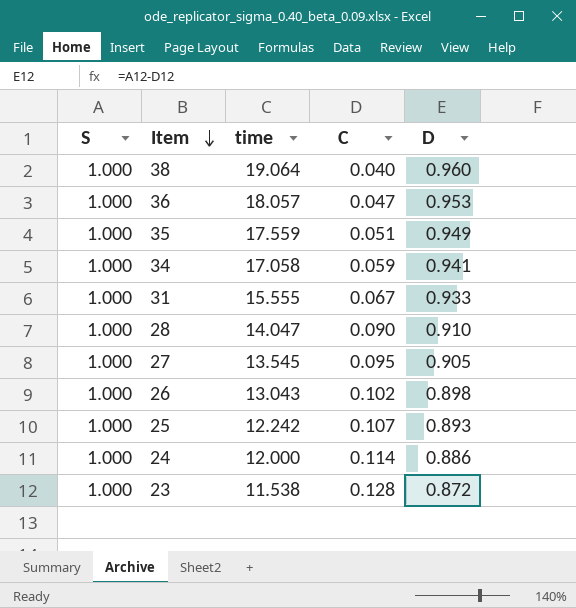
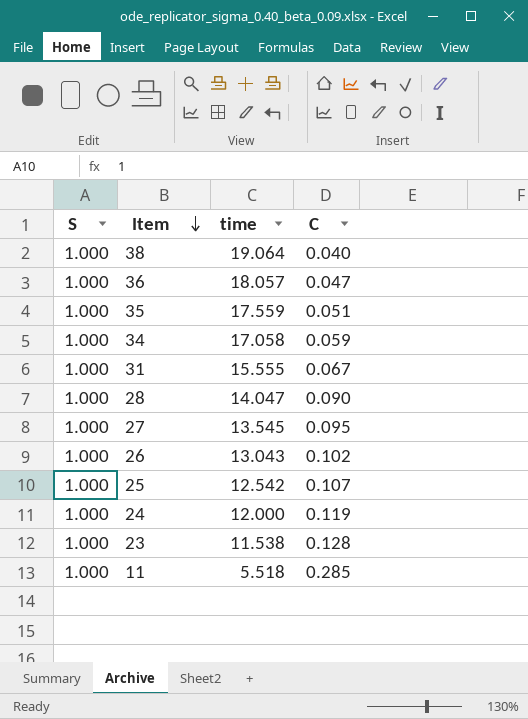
column D | formula: [S] - [C] -> none
25 | time: 12.242 -> 12.542
24 | C: 0.114 -> 0.119
row 11: none -> 1.000 | 5.518 | 0.285

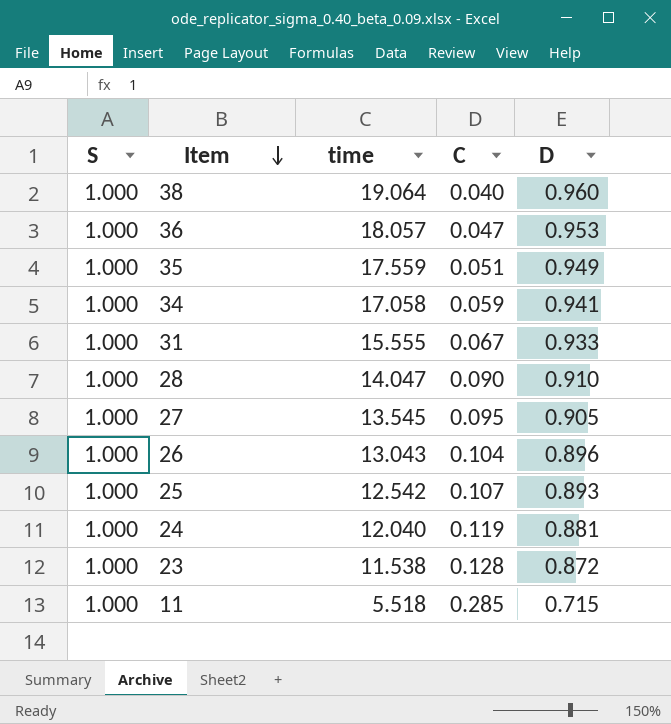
column D | formula: none -> [S] - [C]
26 | C: 0.102 -> 0.104
24 | time: 12.000 -> 12.040

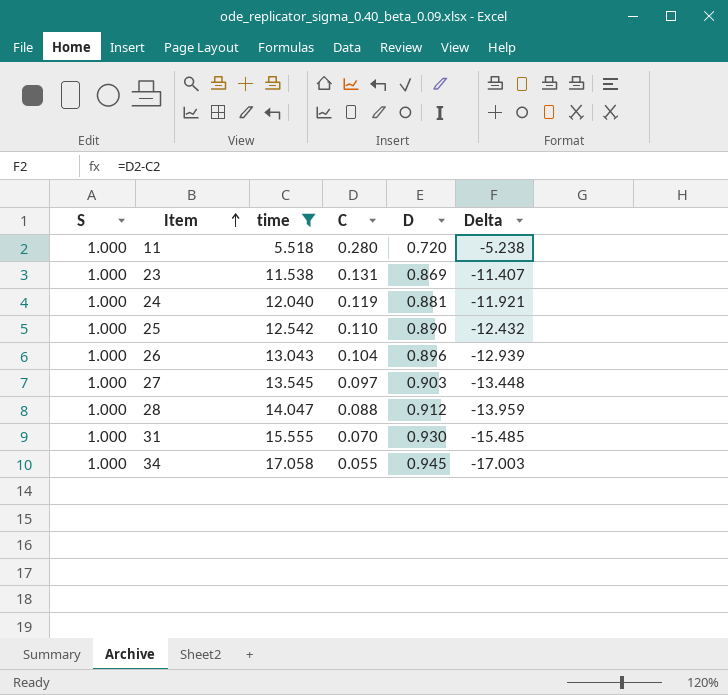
filter: none -> time <= 17.058
row order: Item descending -> Item ascending
column Delta | formula: none -> [C] - [time]
11 | C: 0.285 -> 0.280
11 | D: 0.715 -> 0.720
23 | C: 0.128 -> 0.131
23 | D: 0.872 -> 0.869
25 | C: 0.107 -> 0.110
25 | D: 0.893 -> 0.890
27 | C: 0.095 -> 0.097
27 | D: 0.905 -> 0.903
28 | C: 0.090 -> 0.088
28 | D: 0.910 -> 0.912
31 | C: 0.067 -> 0.070
31 | D: 0.933 -> 0.930
34 | C: 0.059 -> 0.055
34 | D: 0.941 -> 0.945

